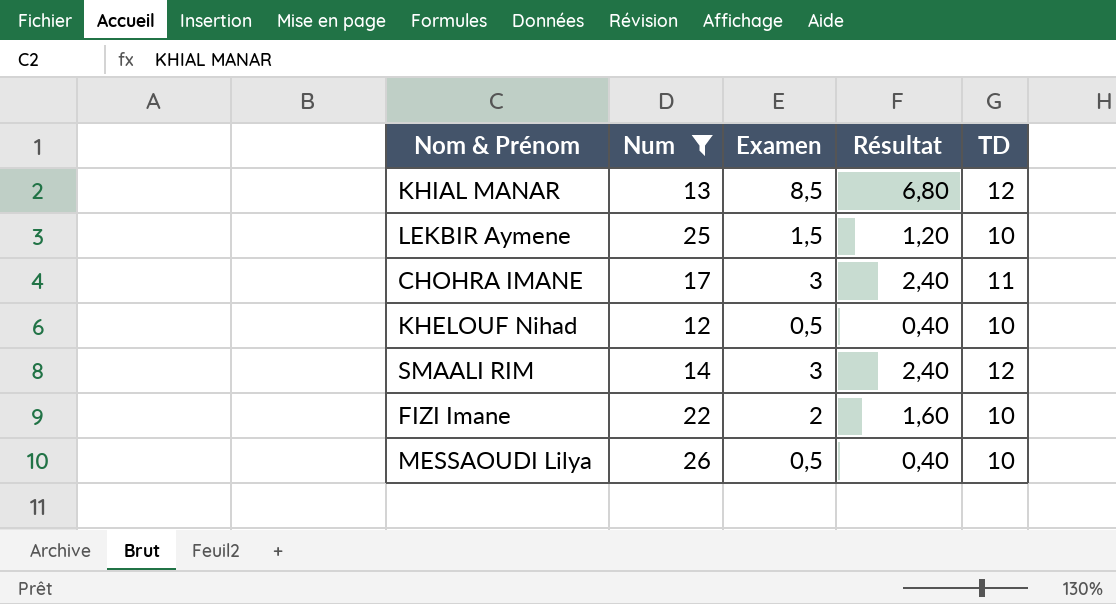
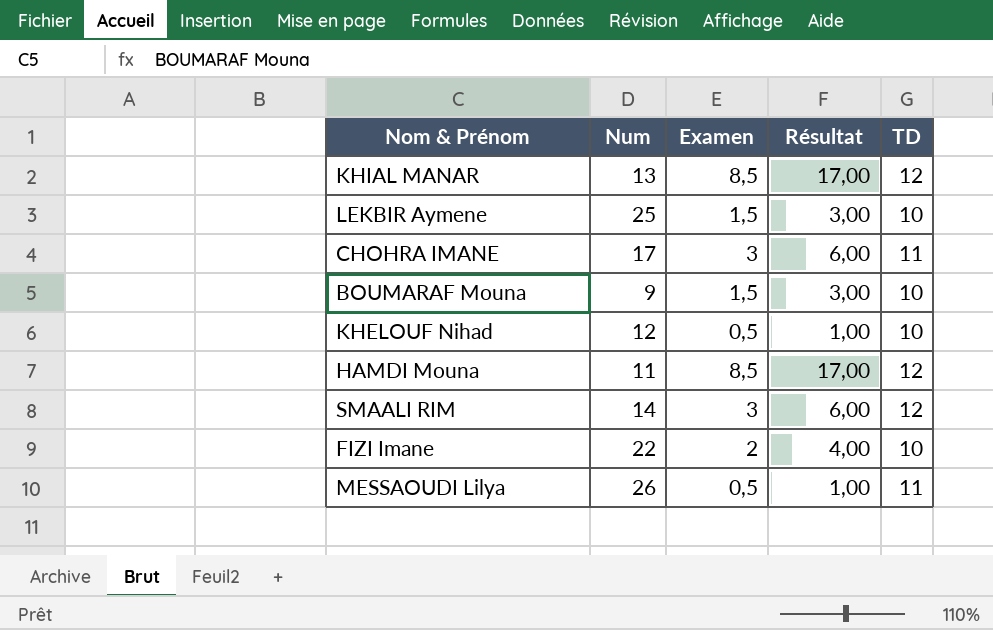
filter: Num >= 12 -> none
column Résultat | formula: [Examen] * 0,8 -> [Examen] * 2
MESSAOUDI Lilya | TD: 10 -> 11

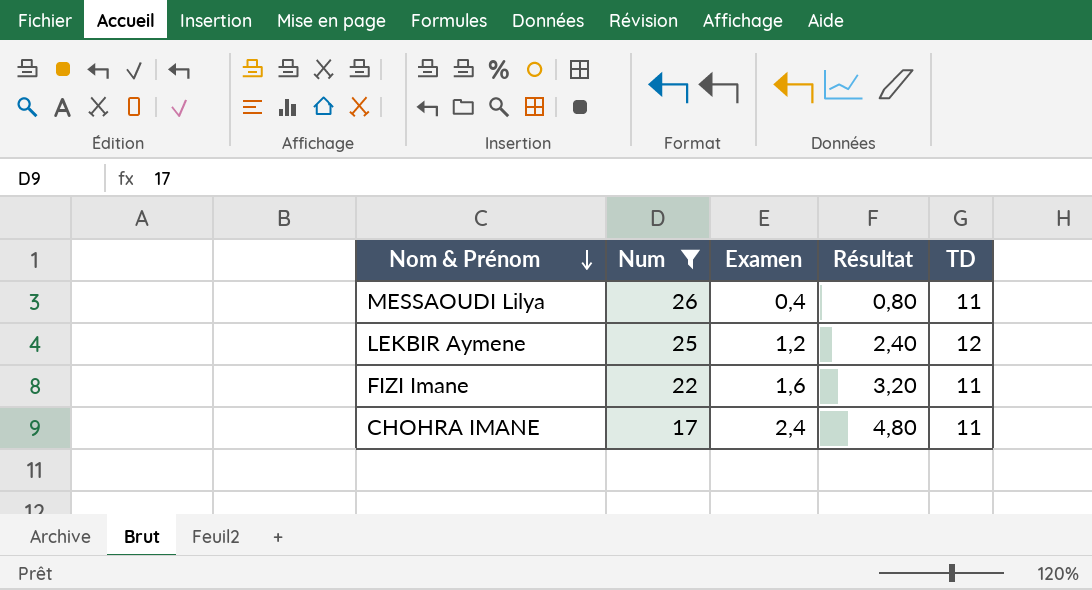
filter: none -> Num >= 17
row order: none -> Nom & Prénom descending
MESSAOUDI Lilya | Examen: 0,5 -> 0,4
MESSAOUDI Lilya | Résultat: 1,00 -> 0,80
LEKBIR Aymene | Examen: 1,5 -> 1,2
LEKBIR Aymene | Résultat: 3,00 -> 2,40
LEKBIR Aymene | TD: 10 -> 12
FIZI Imane | Examen: 2 -> 1,6
FIZI Imane | Résultat: 4,00 -> 3,20
FIZI Imane | TD: 10 -> 11
CHOHRA IMANE | Examen: 3 -> 2,4
CHOHRA IMANE | Résultat: 6,00 -> 4,80

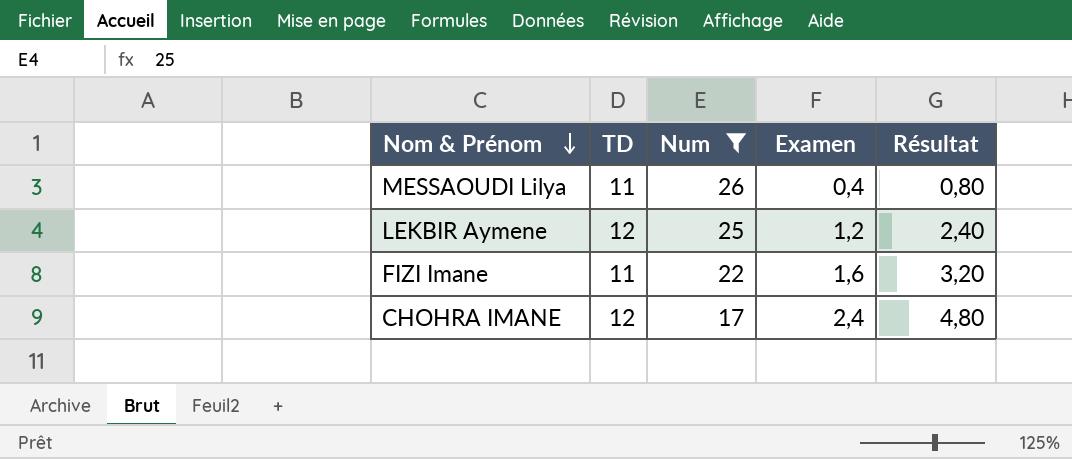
column TD | position: 5 -> 2
CHOHRA IMANE | TD: 11 -> 12

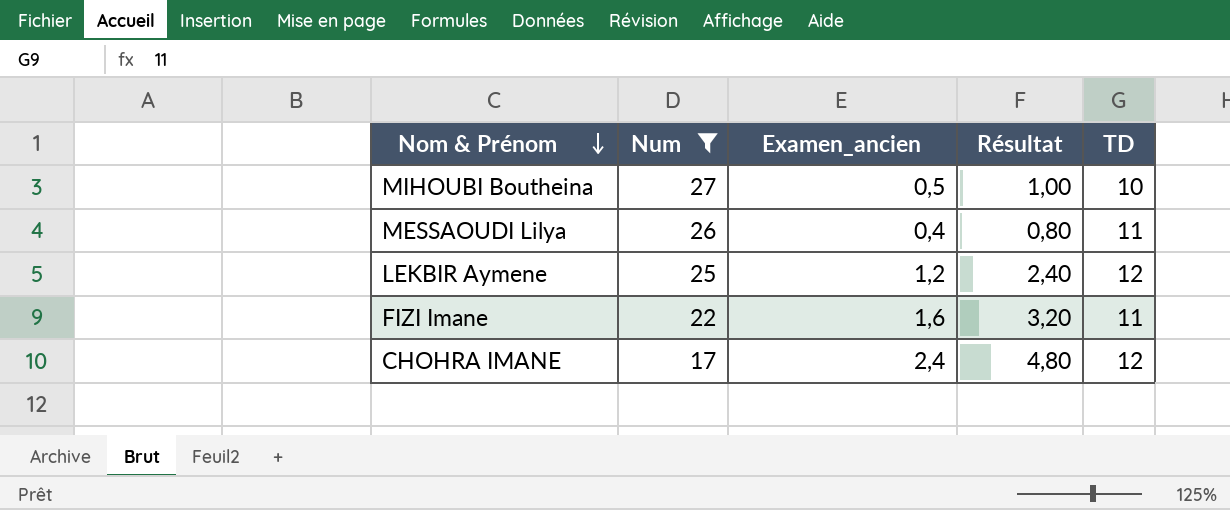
column name: Examen -> Examen_ancien
column TD | position: 2 -> 5
row MIHOUBI Boutheina: none -> 27 | 0,5 | 1,00 | 10

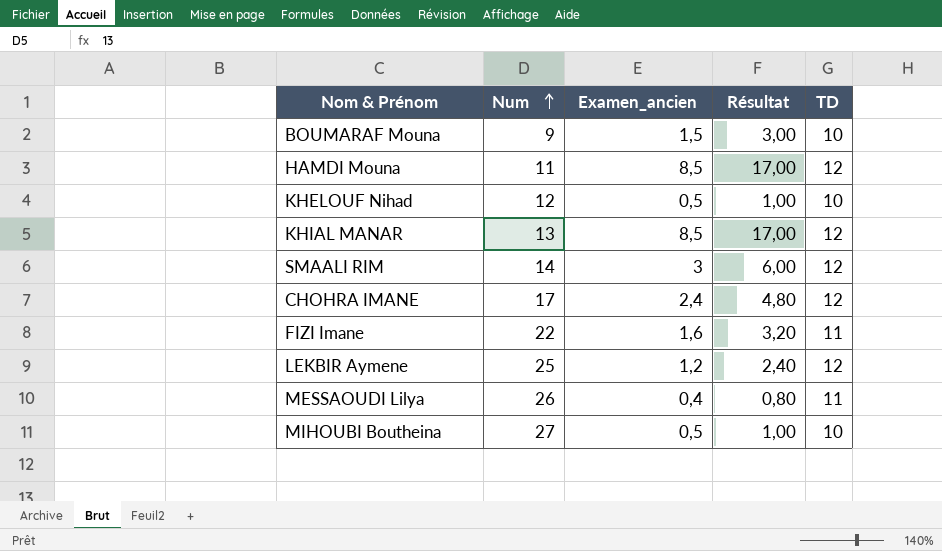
filter: Num >= 17 -> none
row order: Nom & Prénom descending -> Num ascending

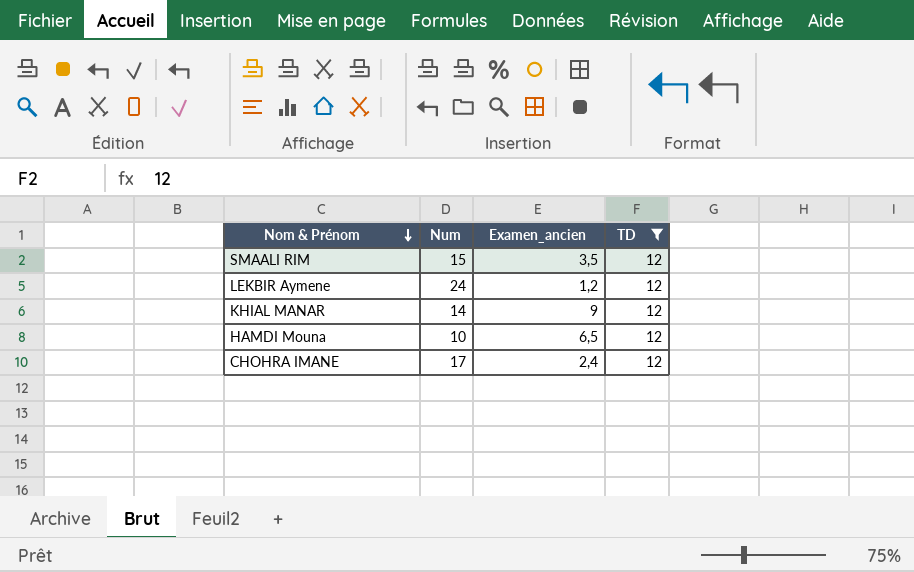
filter: none -> TD = 12
row order: Num ascending -> Nom & Prénom descending
column Résultat | formula: [Examen_ancien] * 2 -> none
SMAALI RIM | Num: 14 -> 15
SMAALI RIM | Examen_ancien: 3 -> 3,5
LEKBIR Aymene | Num: 25 -> 24
KHIAL MANAR | Num: 13 -> 14
KHIAL MANAR | Examen_ancien: 8,5 -> 9
HAMDI Mouna | Num: 11 -> 10
HAMDI Mouna | Examen_ancien: 8,5 -> 6,5

